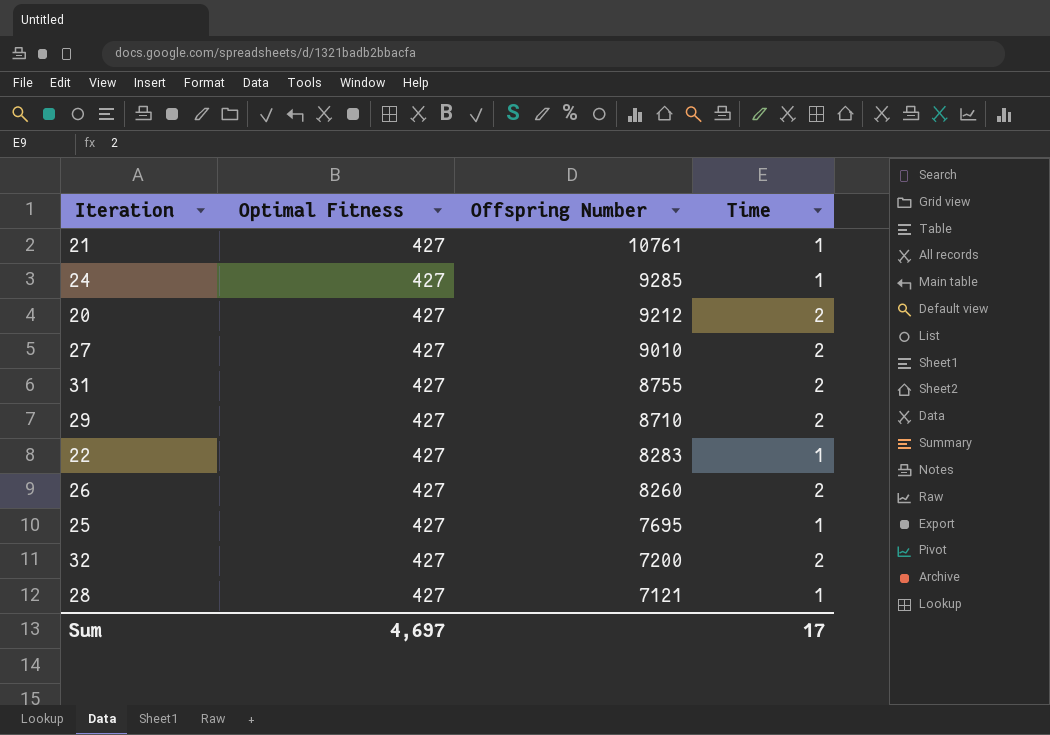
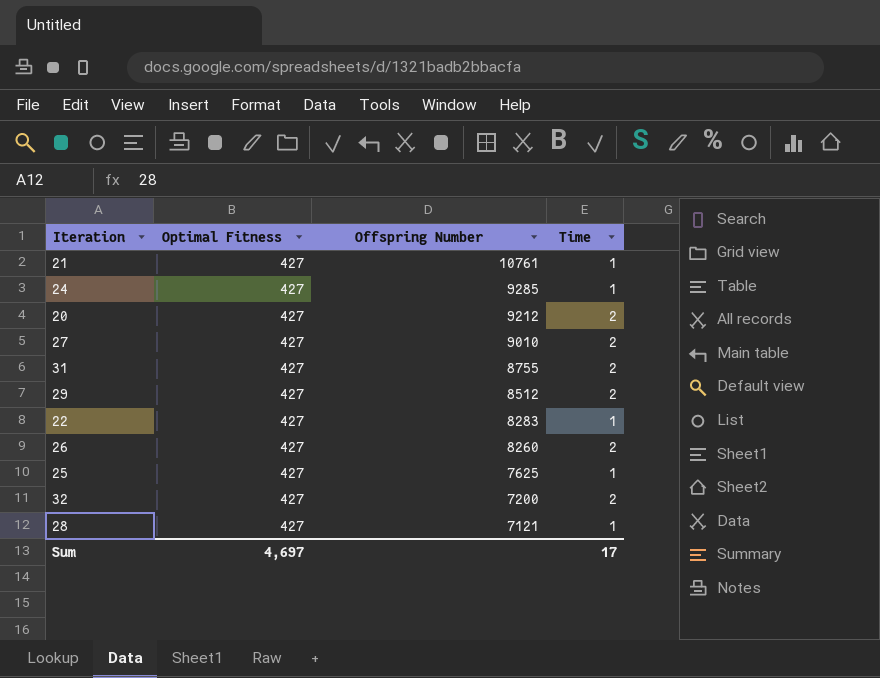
29 | Offspring Number: 8710 -> 8512
25 | Offspring Number: 7695 -> 7625

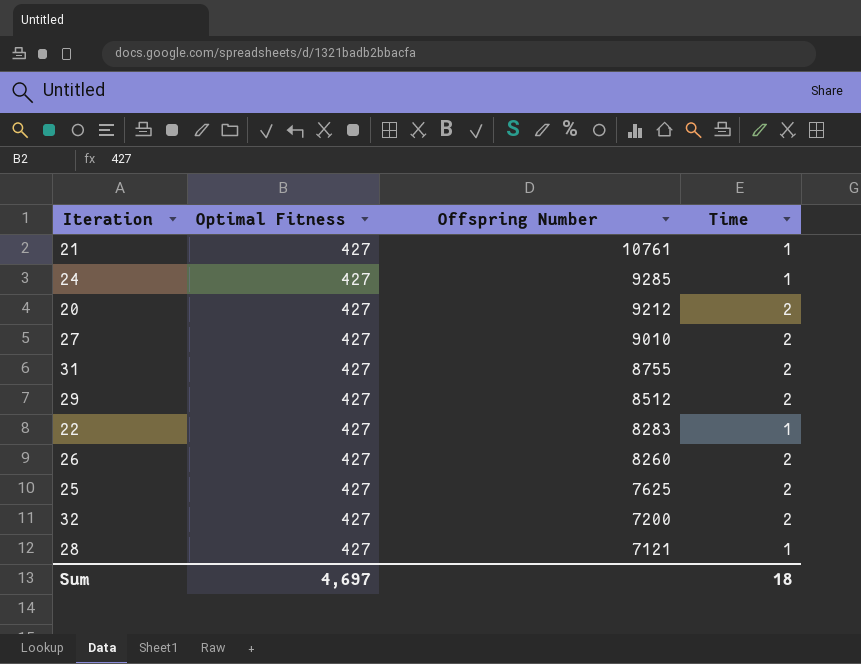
25 | Time: 1 -> 2
Sum | Time: 17 -> 18

